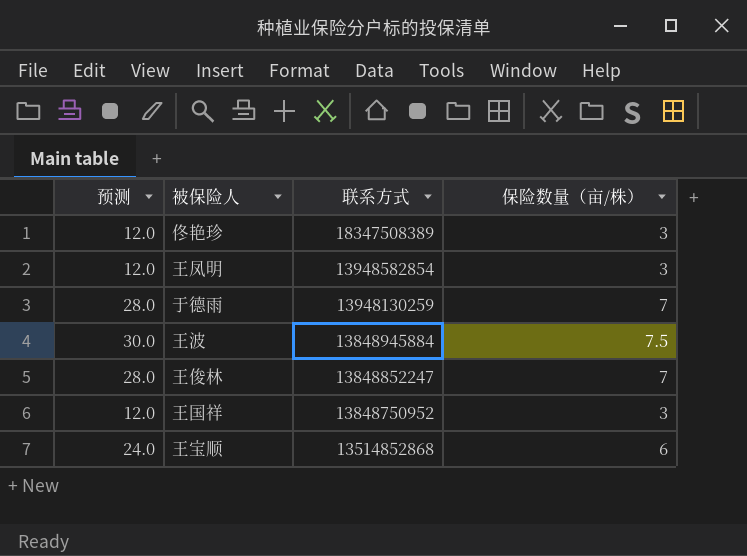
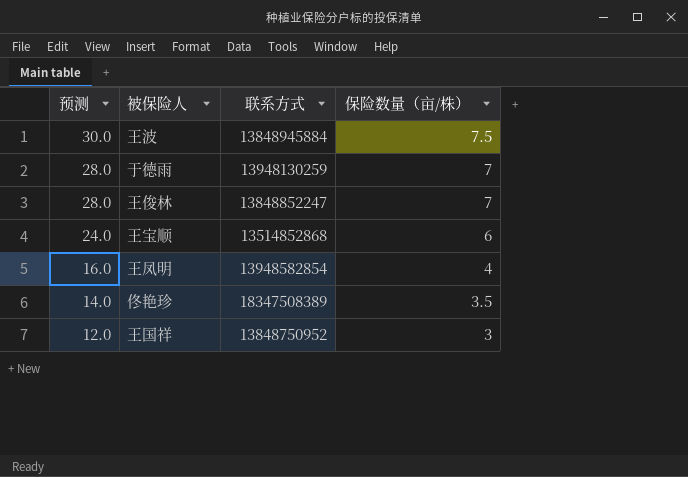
row order: 联系方式 descending -> 预测 descending
王凤明 | 预测: 12.0 -> 16.0
王凤明 | 保险数量（亩/株）: 3 -> 4
佟艳珍 | 预测: 12.0 -> 14.0
佟艳珍 | 保险数量（亩/株）: 3 -> 3.5

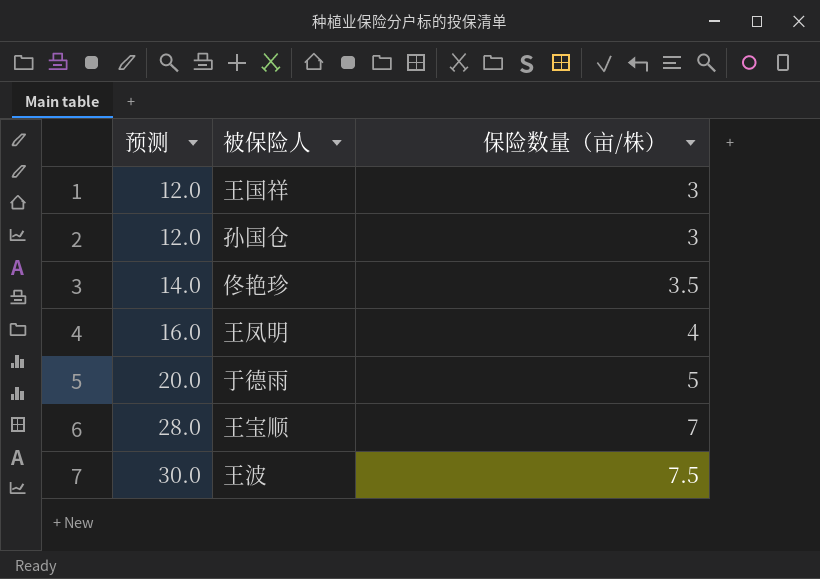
row order: 预测 descending -> 预测 ascending
column 联系方式 | position: 3 -> none
row 王俊林: 28.0 | 13848852247 | 7 -> none
row 孙国仓: none -> 12.0 | 3
于德雨 | 预测: 28.0 -> 20.0
于德雨 | 保险数量（亩/株）: 7 -> 5
王宝顺 | 预测: 24.0 -> 28.0
王宝顺 | 保险数量（亩/株）: 6 -> 7

